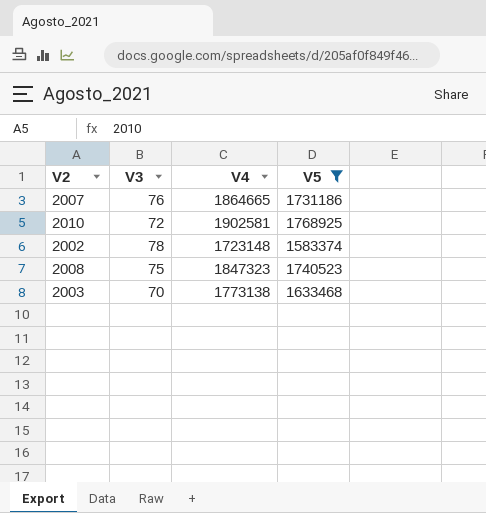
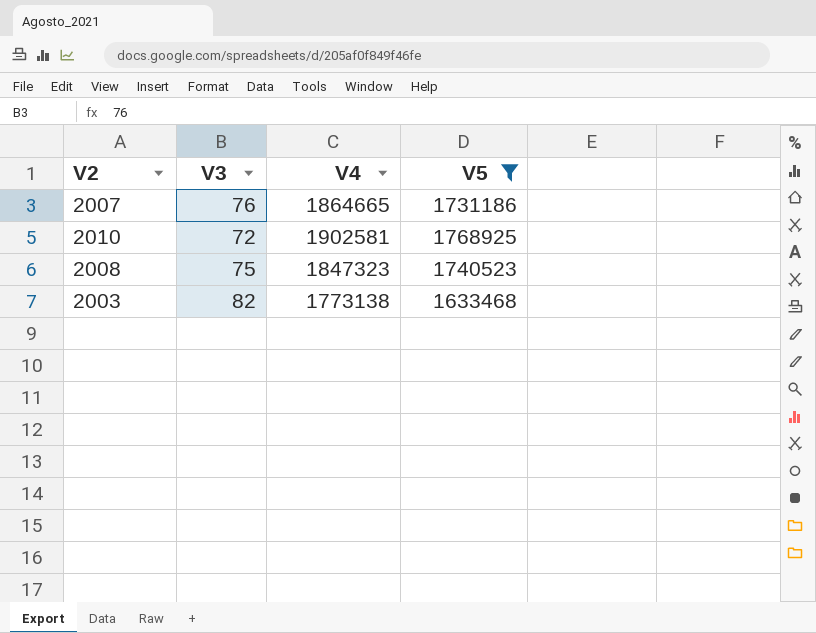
row 2002: 78 | 1723148 | 1583374 -> none
2003 | V3: 70 -> 82

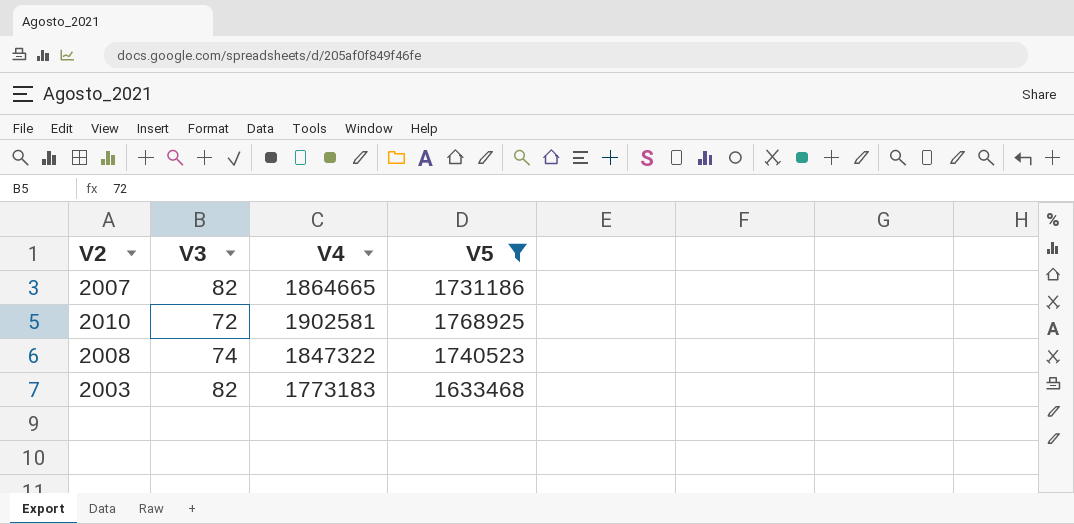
2007 | V3: 76 -> 82
2008 | V3: 75 -> 74
2008 | V4: 1847323 -> 1847322
2003 | V4: 1773138 -> 1773183

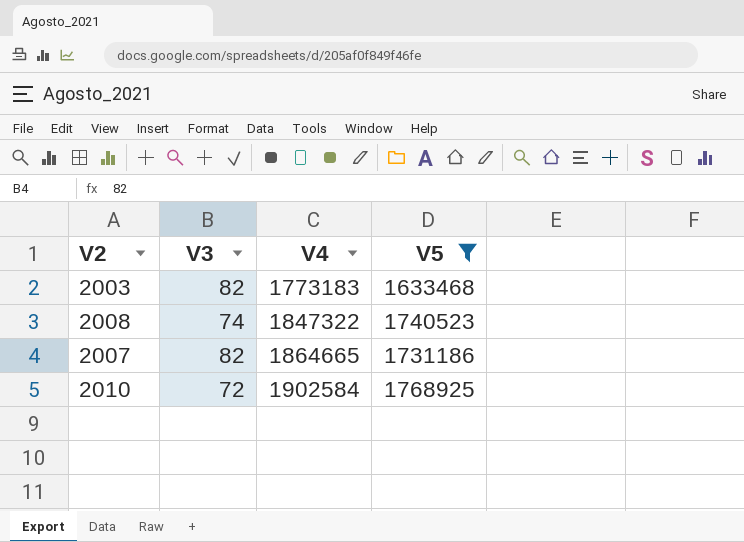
row order: none -> V4 ascending
2010 | V4: 1902581 -> 1902584

